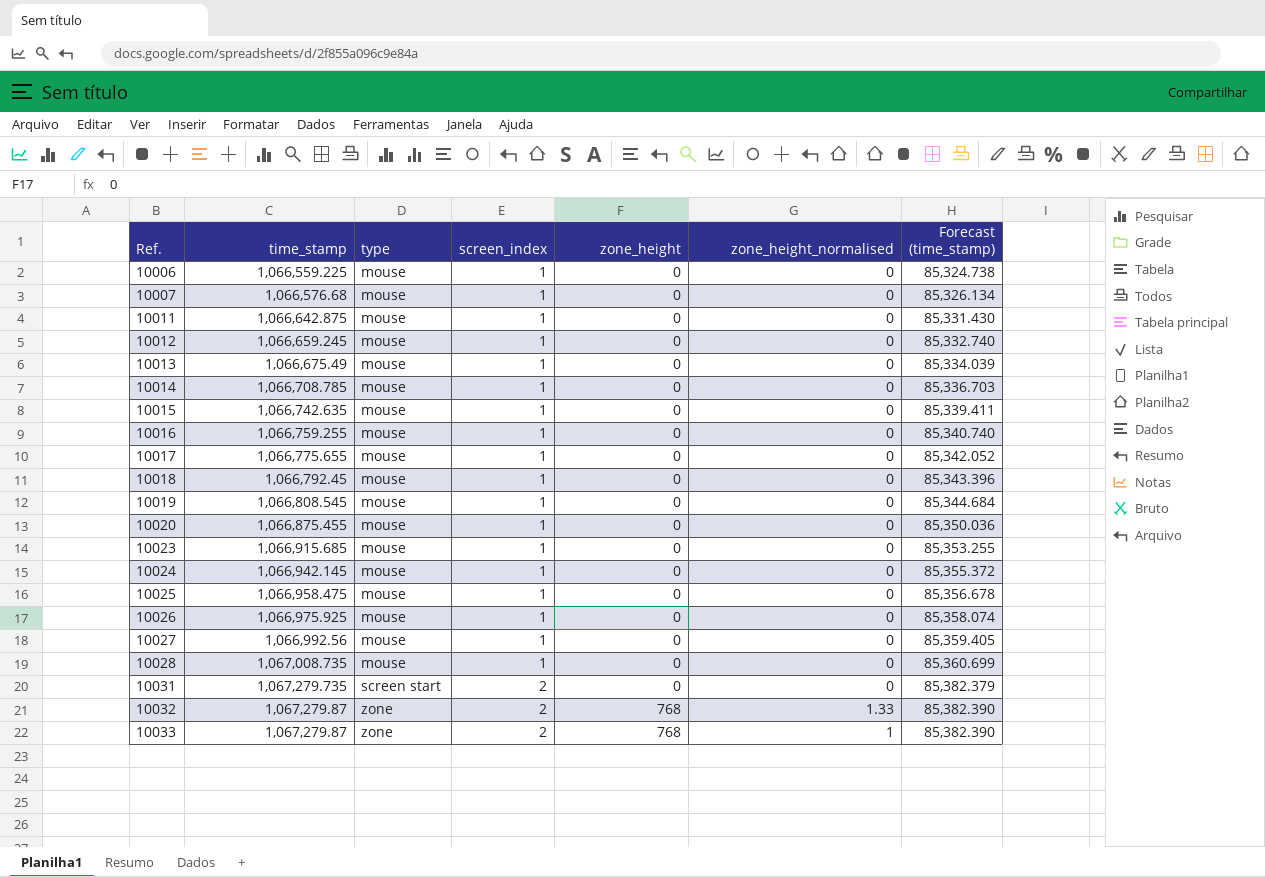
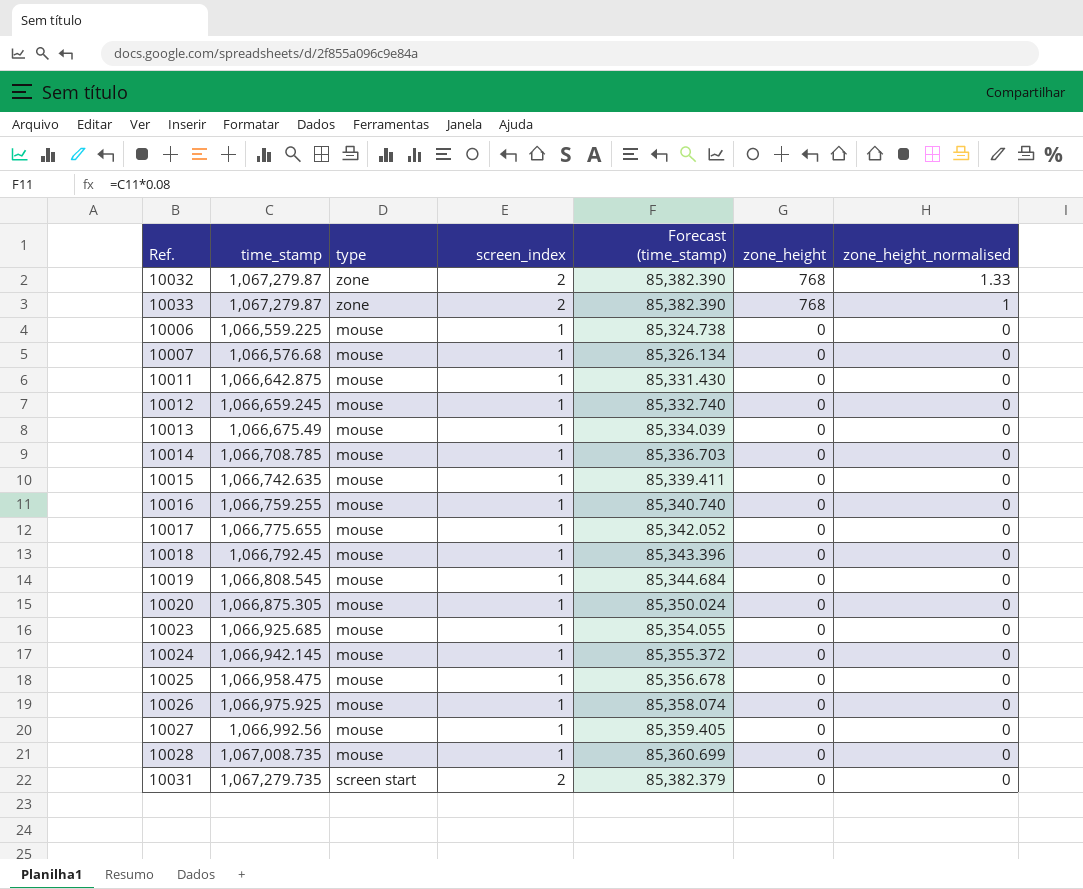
row order: Ref. ascending -> zone_height descending
column Forecast (time_stamp) | position: 7 -> 5
10020 | time_stamp: 1,066,875.455 -> 1,066,875.305
10020 | Forecast (time_stamp): 85,350.036 -> 85,350.024
10023 | time_stamp: 1,066,915.685 -> 1,066,925.685
10023 | Forecast (time_stamp): 85,353.255 -> 85,354.055

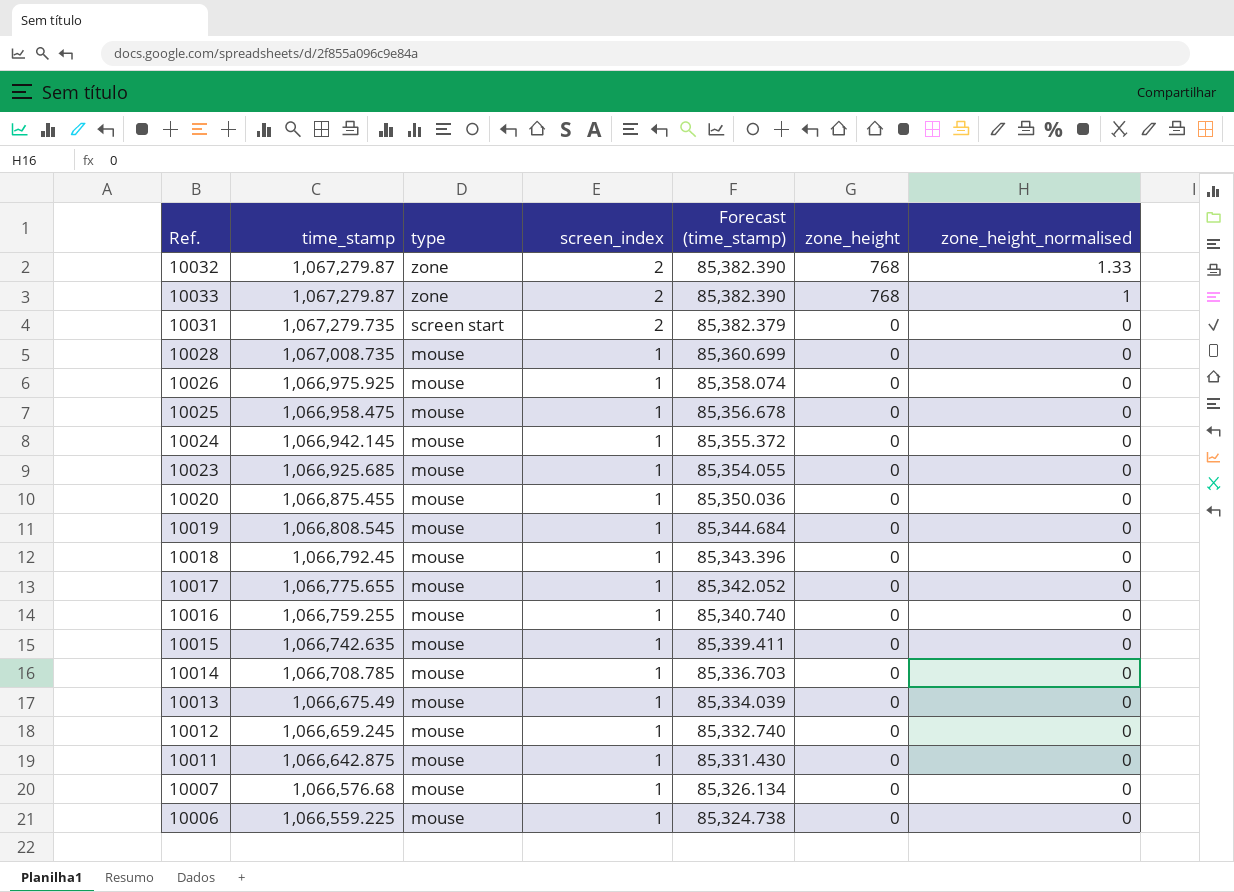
row order: zone_height descending -> time_stamp descending
row 10027: 1,066,992.56 | mouse | 1 | 85,359.405 | 0 | 0 -> none
10020 | time_stamp: 1,066,875.305 -> 1,066,875.455
10020 | Forecast (time_stamp): 85,350.024 -> 85,350.036

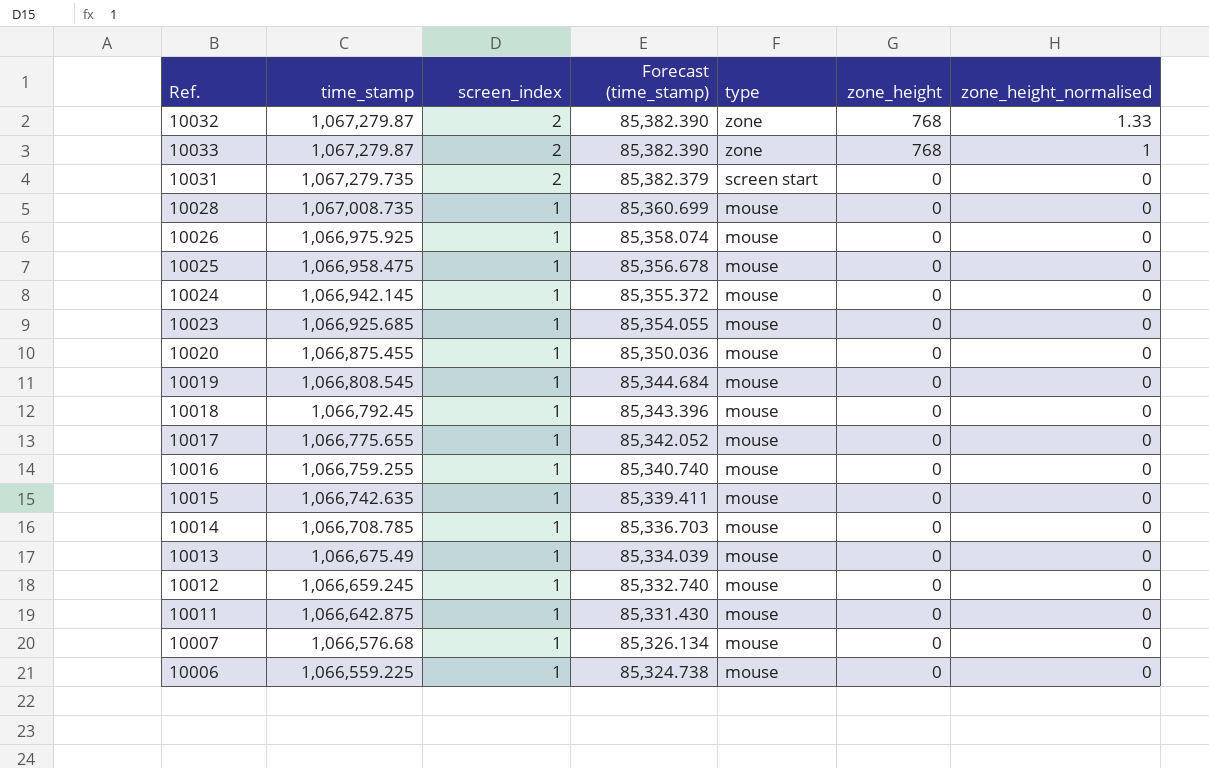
column type | position: 3 -> 5

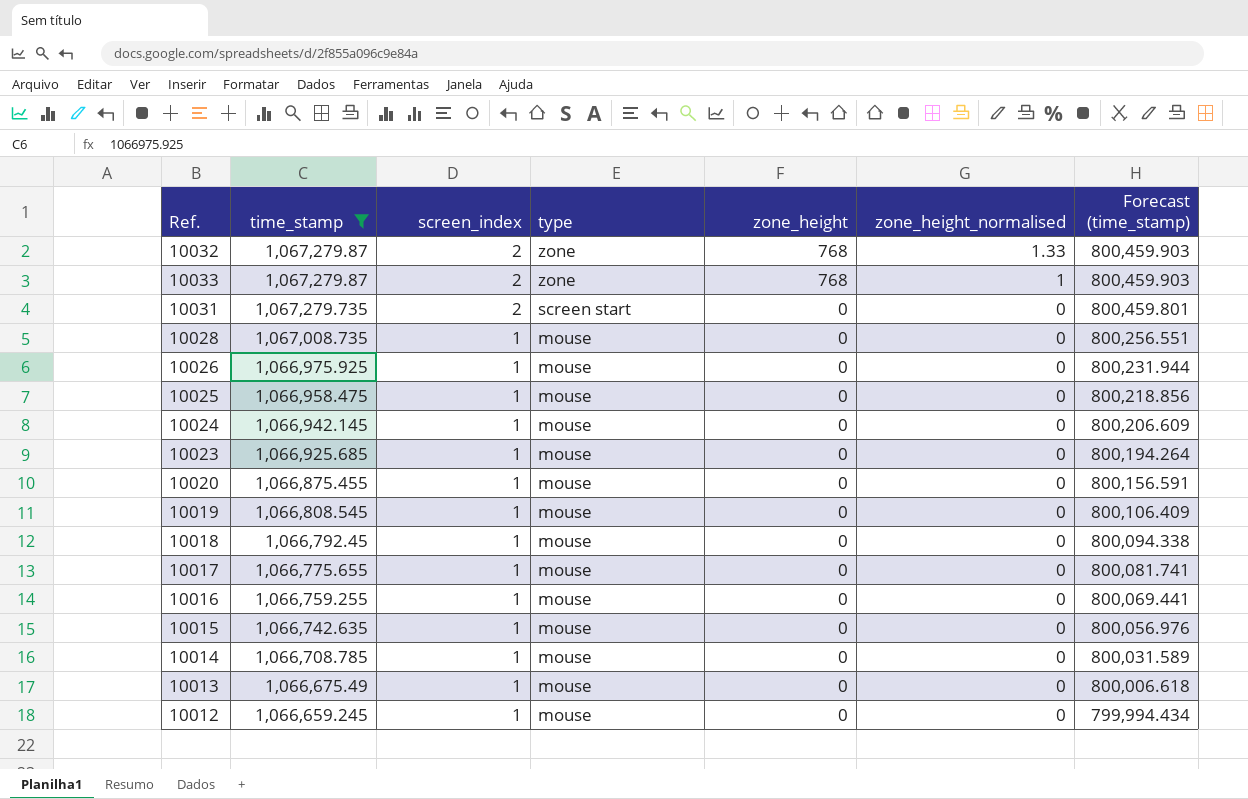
filter: none -> time_stamp >= 1,066,659.245
column Forecast (time_stamp) | formula: [time_stamp] * 0.08 -> [time_stamp] * 0.75
column Forecast (time_stamp) | position: 4 -> 7

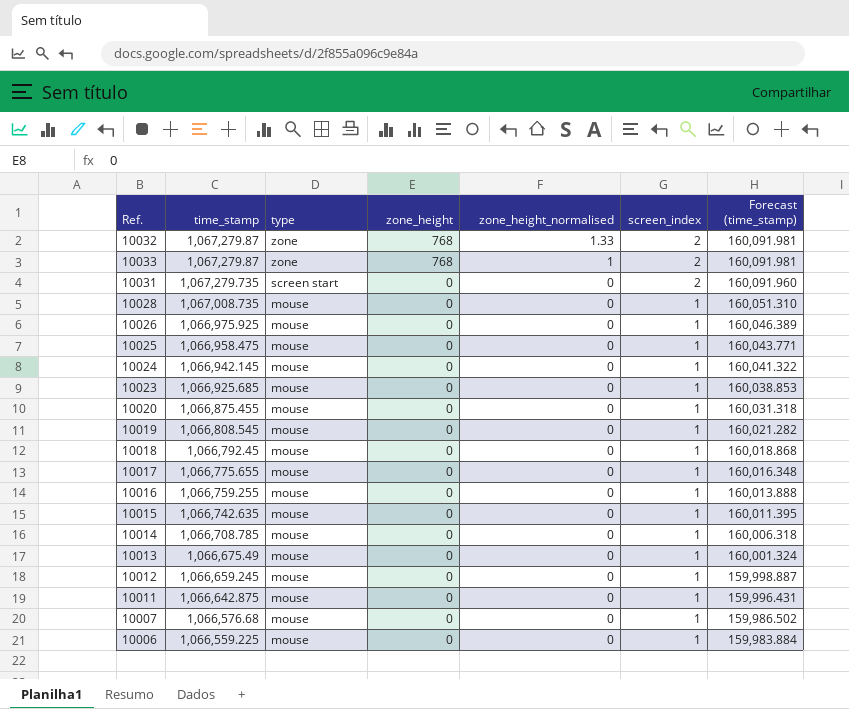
filter: time_stamp >= 1,066,659.245 -> none
column screen_index | position: 3 -> 6
column Forecast (time_stamp) | formula: [time_stamp] * 0.75 -> [time_stamp] * 0.15

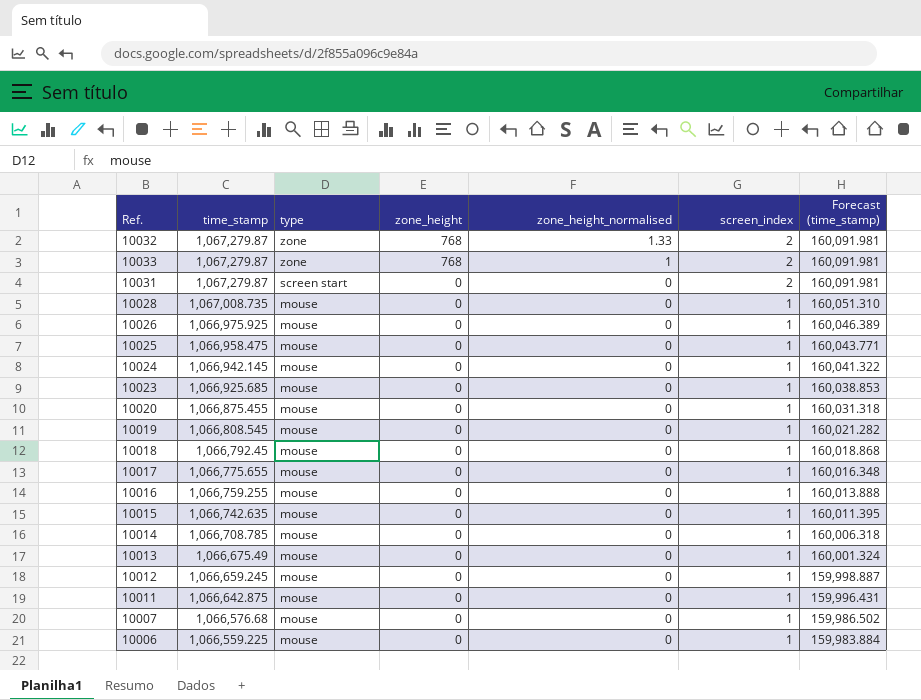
10031 | time_stamp: 1,067,279.735 -> 1,067,279.87
10031 | Forecast (time_stamp): 160,091.960 -> 160,091.981

